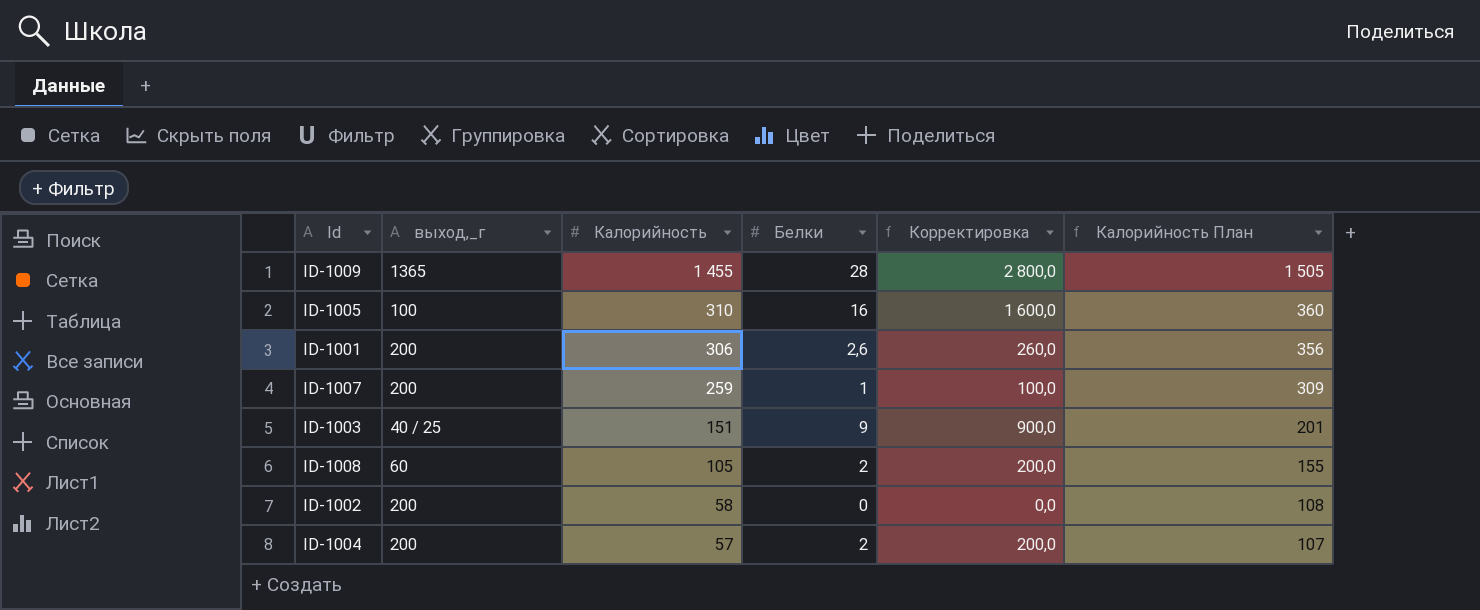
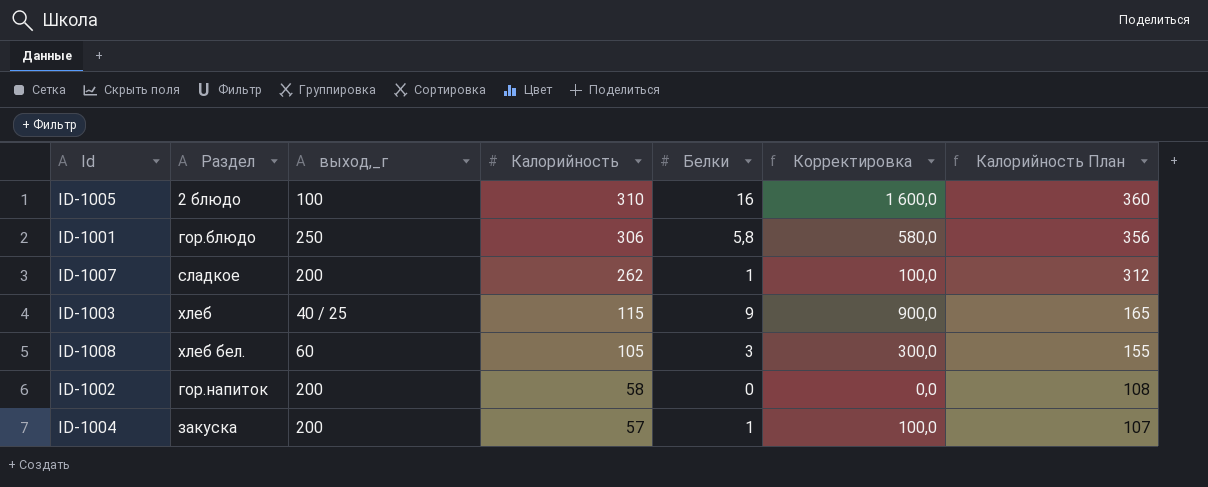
column Раздел | position: none -> 2
row ID-1009: 1365 | 1 455 | 28 | 2 800,0 | 1 505 -> none
ID-1001 | выход,_г: 200 -> 250
ID-1001 | Белки: 2,6 -> 5,8
ID-1001 | Корректировка: 260,0 -> 580,0
ID-1007 | Калорийность: 259 -> 262
ID-1007 | Калорийность План: 309 -> 312
ID-1003 | Калорийность: 151 -> 115
ID-1003 | Калорийность План: 201 -> 165
ID-1008 | Белки: 2 -> 3
ID-1008 | Корректировка: 200,0 -> 300,0
ID-1004 | Белки: 2 -> 1
ID-1004 | Корректировка: 200,0 -> 100,0

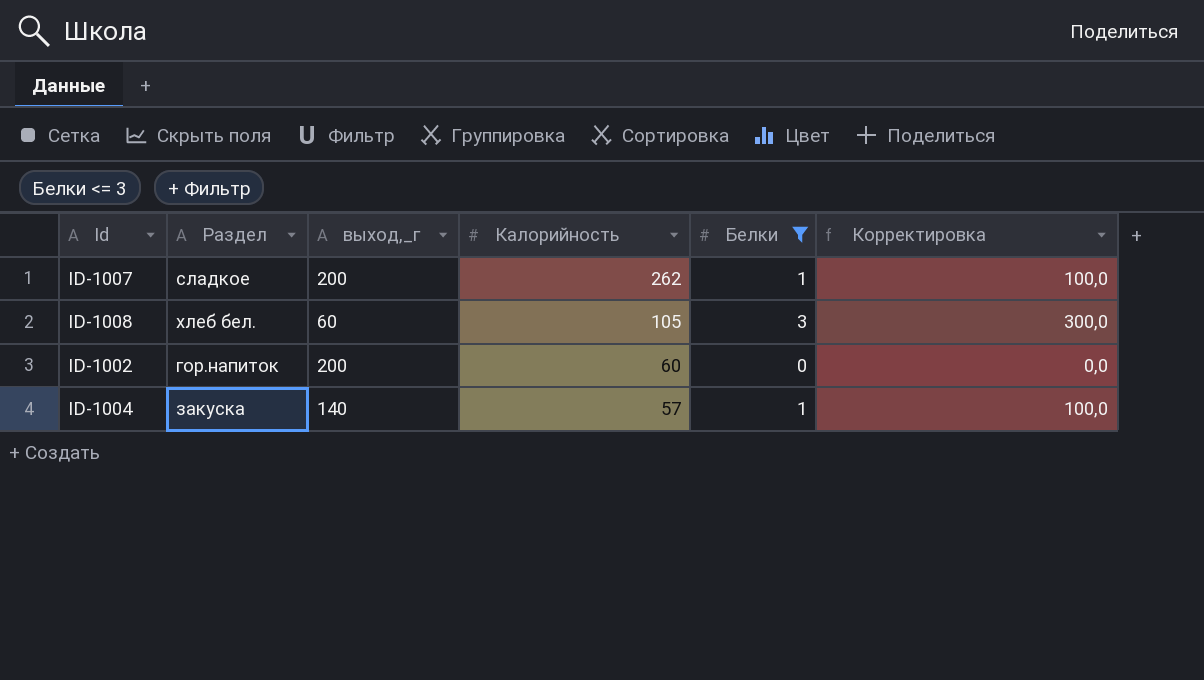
filter: none -> Белки <= 3
column Калорийность План | formula: [Калорийность] + 50 -> none
ID-1002 | Калорийность: 58 -> 60
ID-1004 | выход,_г: 200 -> 140

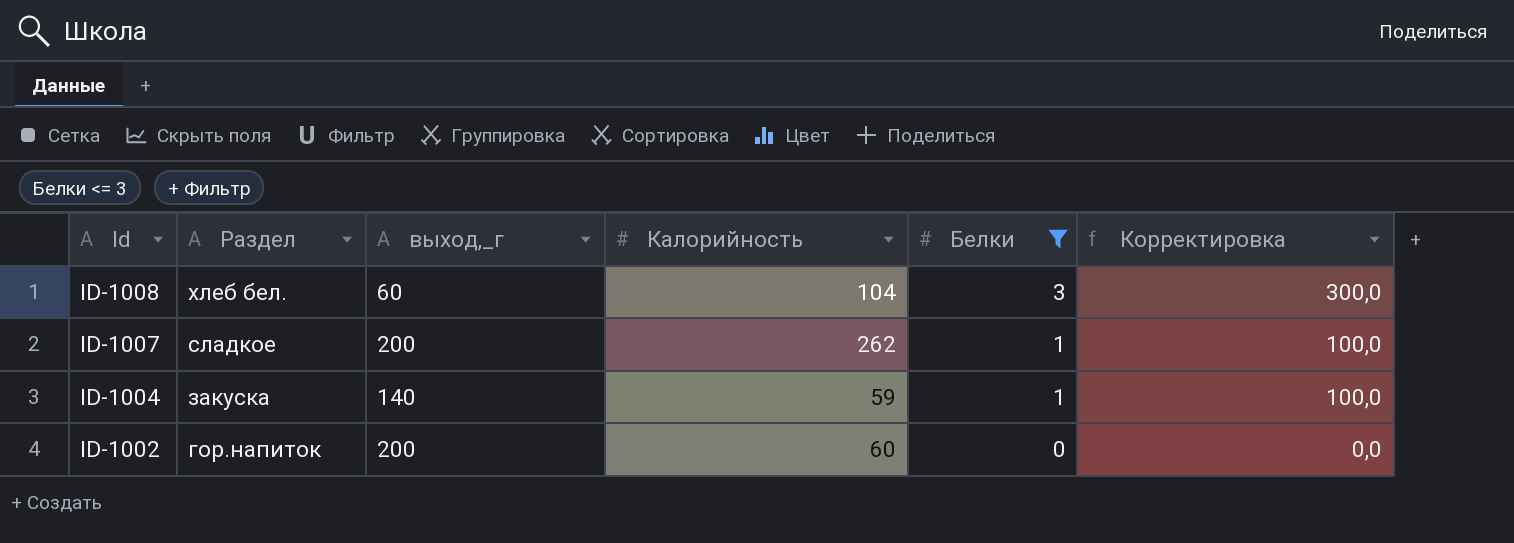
row order: Калорийность descending -> Id descending
ID-1008 | Калорийность: 105 -> 104
ID-1004 | Калорийность: 57 -> 59

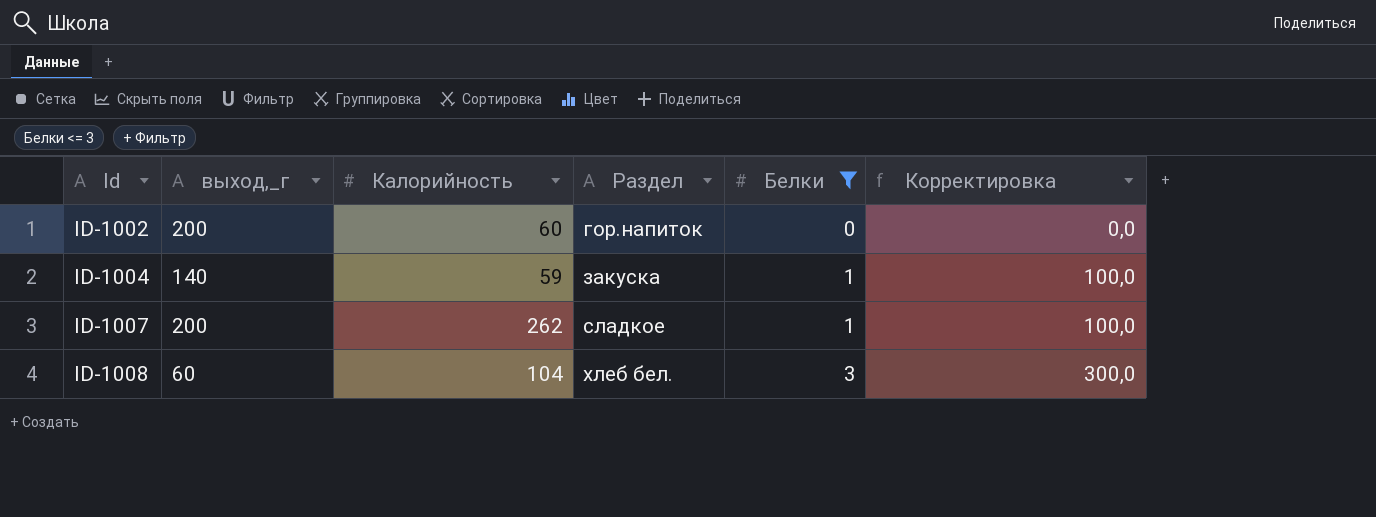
row order: Id descending -> Id ascending
column Раздел | position: 2 -> 4

